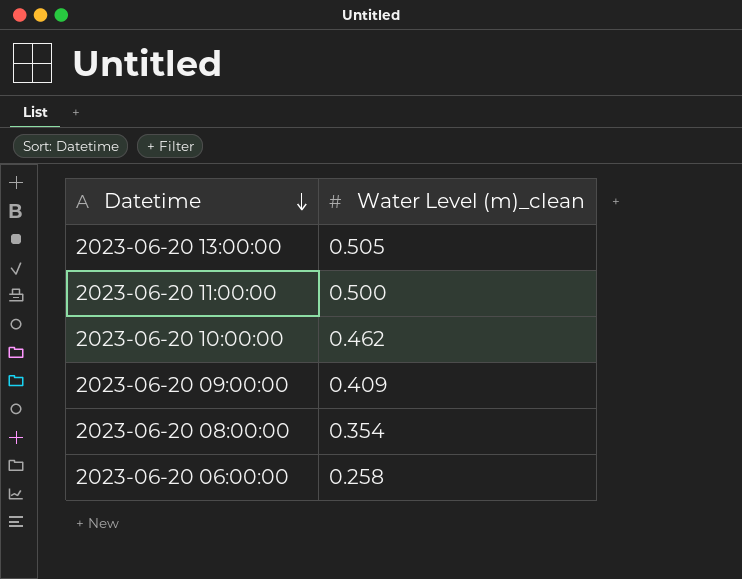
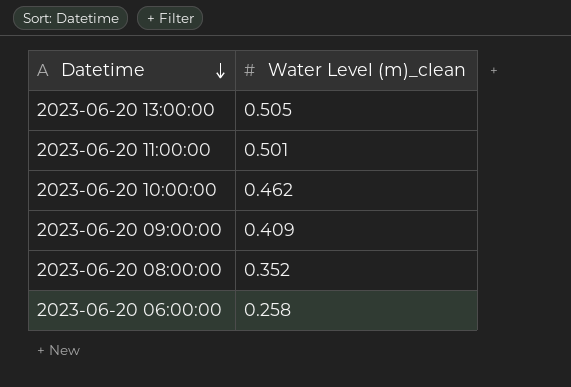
2023-06-20 11:00:00 | Water Level (m)_clean: 0.500 -> 0.501
2023-06-20 08:00:00 | Water Level (m)_clean: 0.354 -> 0.352

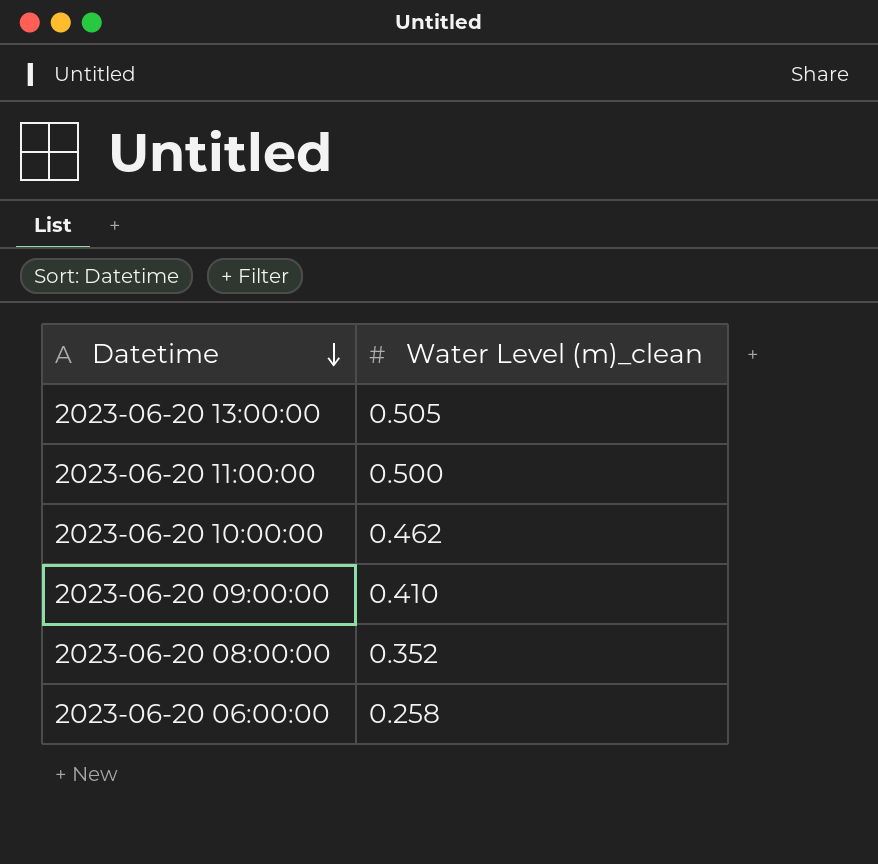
2023-06-20 11:00:00 | Water Level (m)_clean: 0.501 -> 0.500
2023-06-20 09:00:00 | Water Level (m)_clean: 0.409 -> 0.410

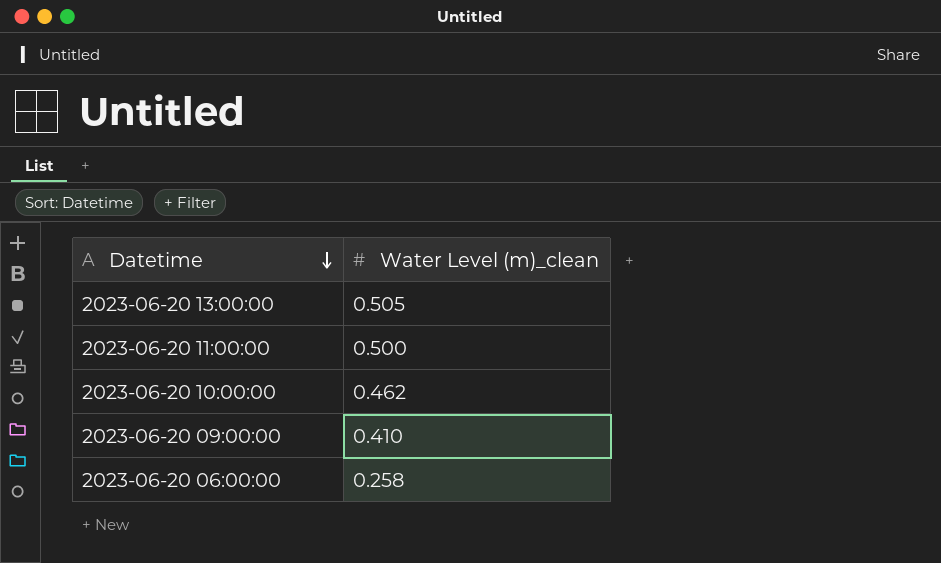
row 2023-06-20 08:00:00: 0.352 -> none

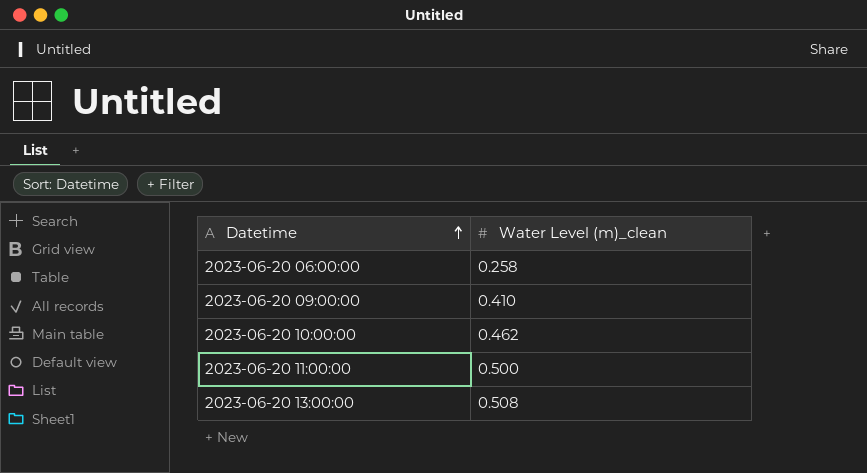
row order: Datetime descending -> Datetime ascending
2023-06-20 13:00:00 | Water Level (m)_clean: 0.505 -> 0.508

